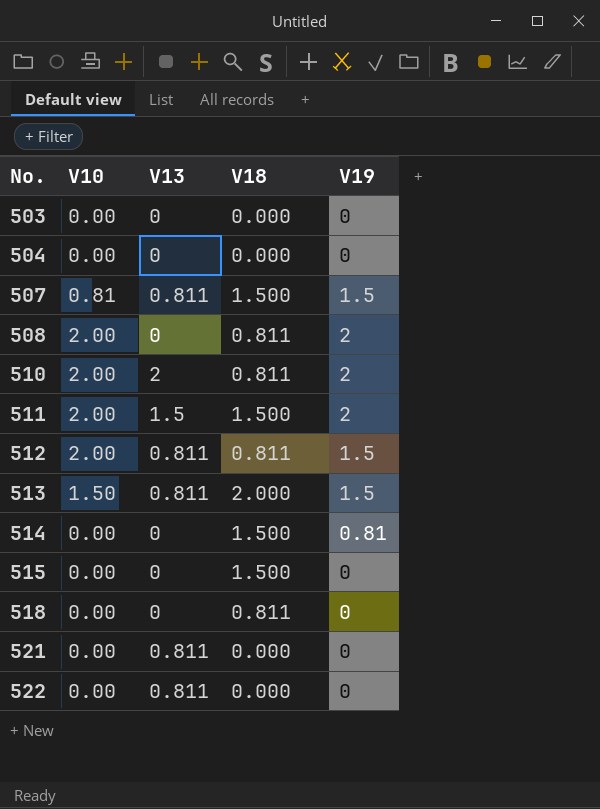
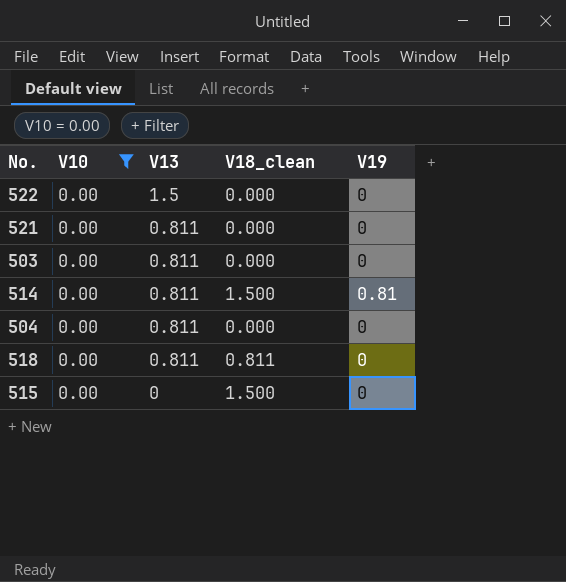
filter: none -> V10 = 0.00
row order: No. ascending -> V13 descending
column name: V18 -> V18_clean
522 | V13: 0.811 -> 1.5
503 | V13: 0 -> 0.811
514 | V13: 0 -> 0.811
504 | V13: 0 -> 0.811
518 | V13: 0 -> 0.811

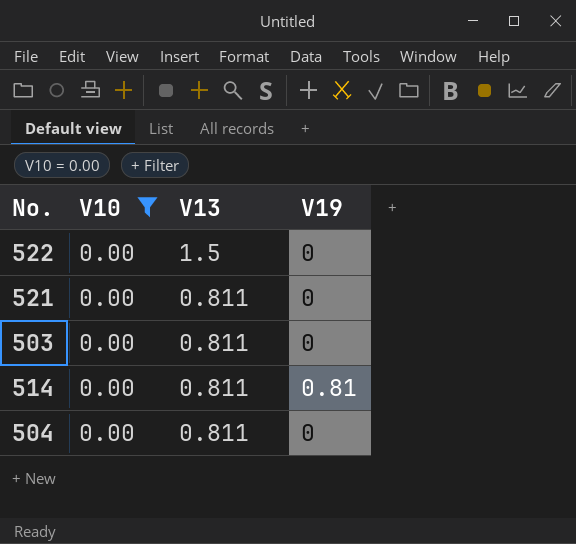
column V18_clean | position: 4 -> none
row 518: 0.00 | 0.811 | 0.811 | 0 -> none
row 515: 0.00 | 0 | 1.500 | 0 -> none

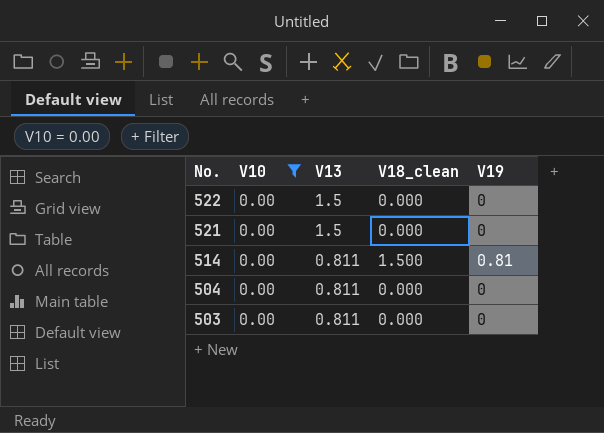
row order: V13 descending -> No. descending
column V18_clean | position: none -> 4
521 | V13: 0.811 -> 1.5

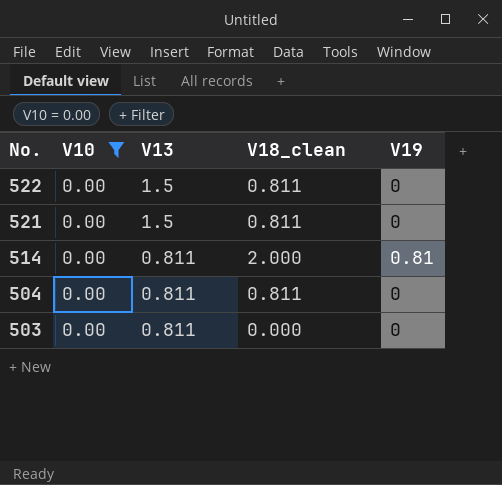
522 | V18_clean: 0.000 -> 0.811
521 | V18_clean: 0.000 -> 0.811
514 | V18_clean: 1.500 -> 2.000
504 | V18_clean: 0.000 -> 0.811

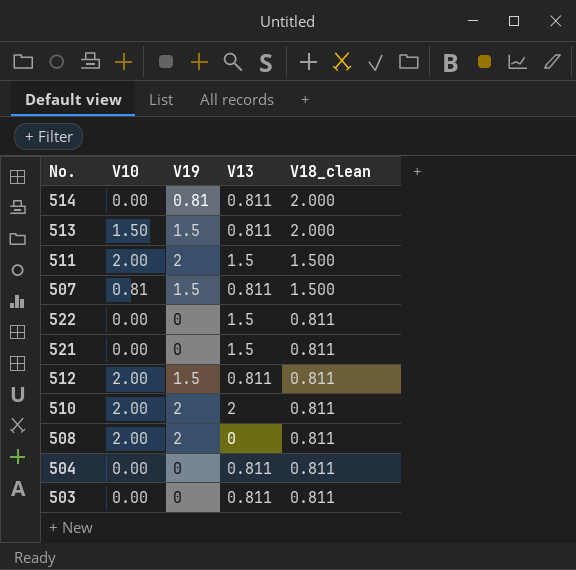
filter: V10 = 0.00 -> none
row order: No. descending -> V18_clean descending
column V19 | position: 5 -> 3
503 | V18_clean: 0.000 -> 0.811

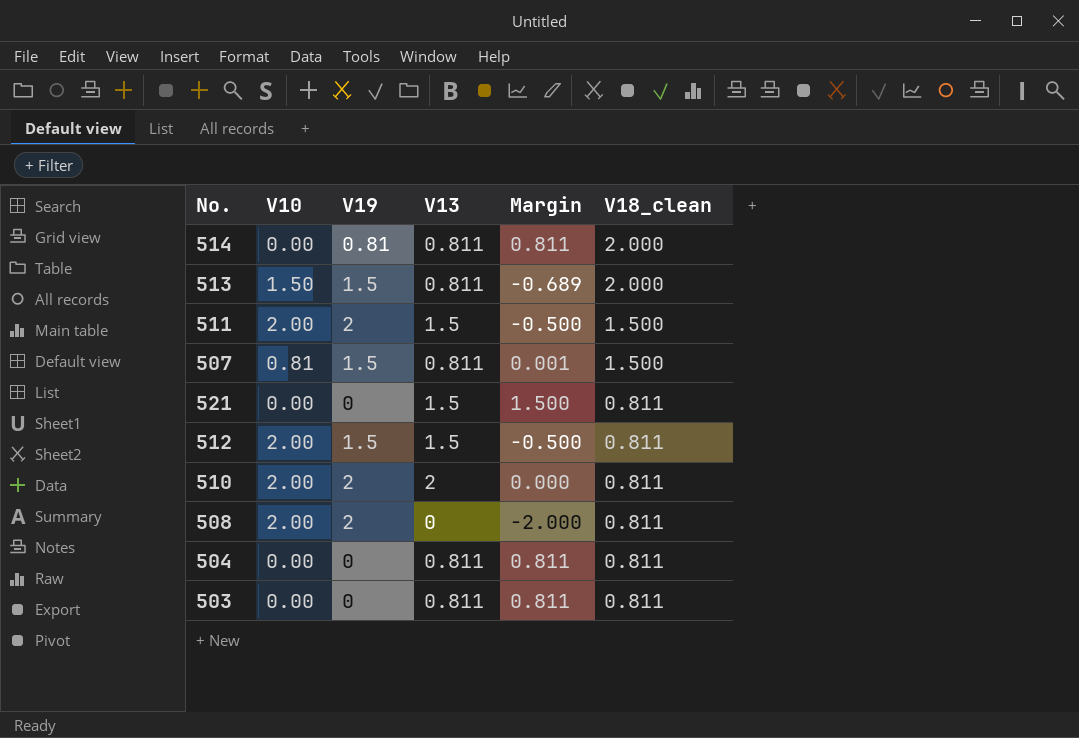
column Margin | formula: none -> [V13] - [V10]
row 522: 0.00 | 0 | 1.5 | 0.811 -> none
512 | V13: 0.811 -> 1.5

